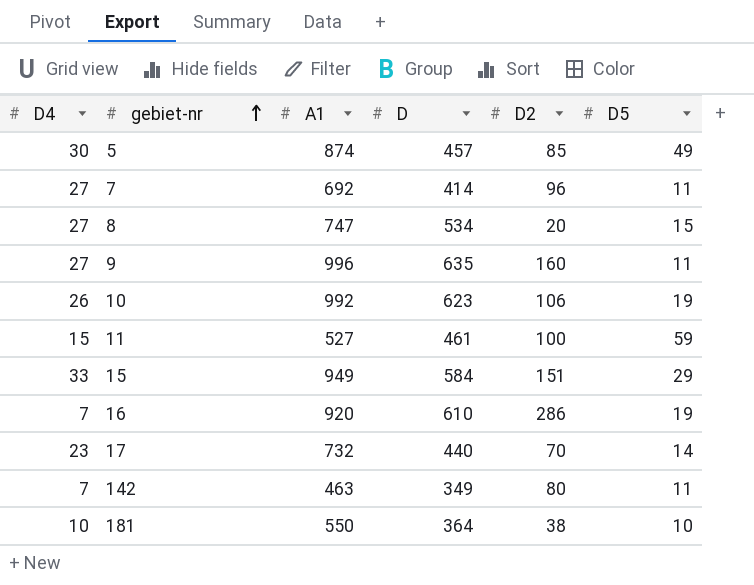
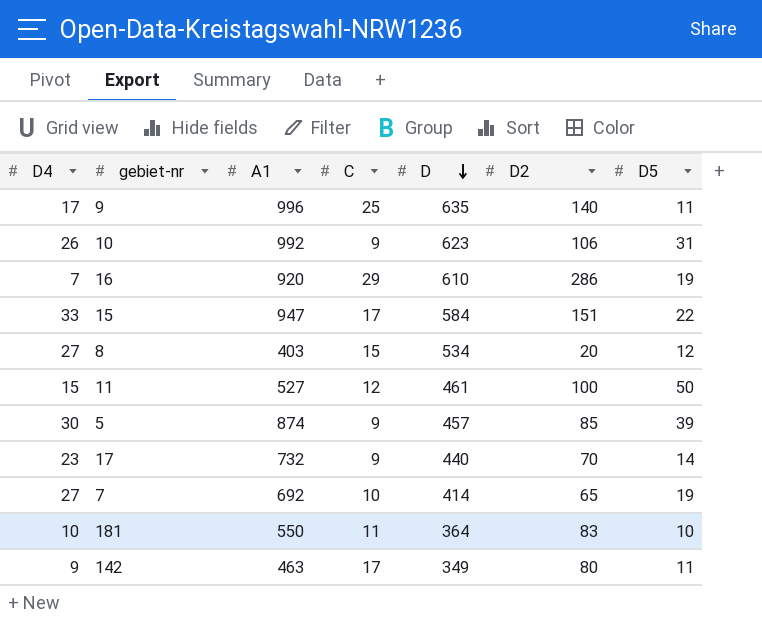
row order: gebiet-nr ascending -> D descending
column C | position: none -> 4
9 | D4: 27 -> 17
9 | D2: 160 -> 140
10 | D5: 19 -> 31
15 | A1: 949 -> 947
15 | D5: 29 -> 22
8 | A1: 747 -> 403
8 | D5: 15 -> 12
11 | D5: 59 -> 50
5 | D5: 49 -> 39
7 | D2: 96 -> 65
7 | D5: 11 -> 19
181 | D2: 38 -> 83
142 | D4: 7 -> 9

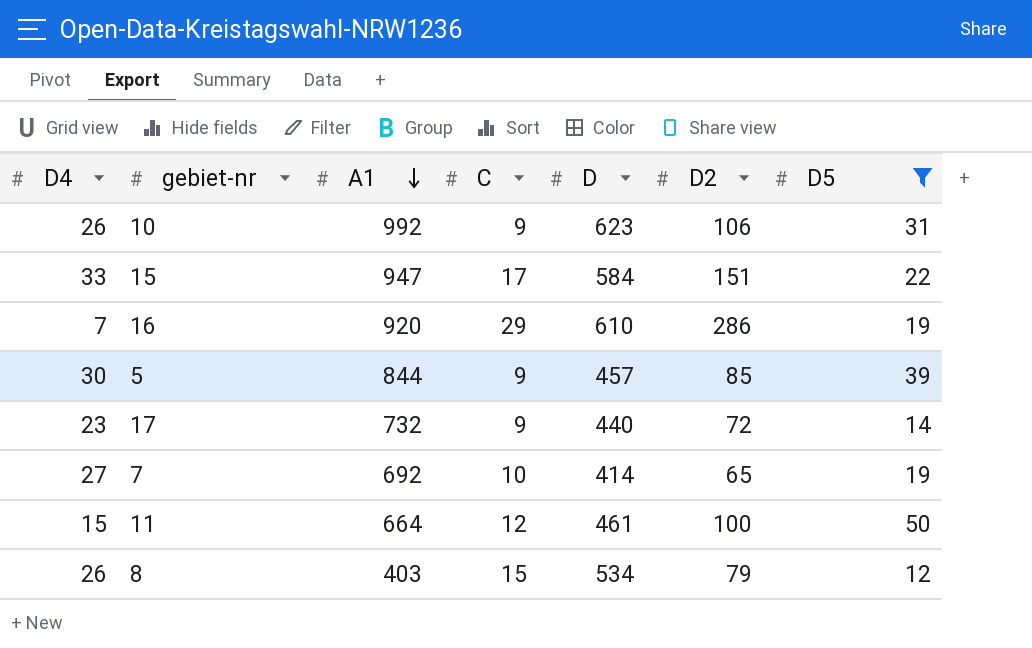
filter: none -> D5 >= 12
row order: D descending -> A1 descending
5 | A1: 874 -> 844
17 | D2: 70 -> 72
11 | A1: 527 -> 664
8 | D4: 27 -> 26
8 | D2: 20 -> 79

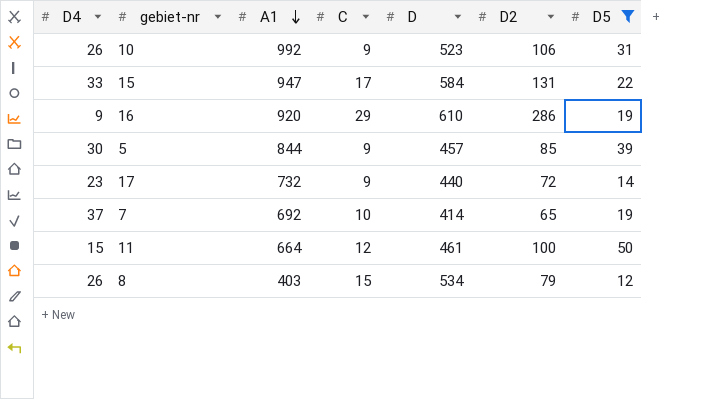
10 | D: 623 -> 523
15 | D2: 151 -> 131
16 | D4: 7 -> 9
7 | D4: 27 -> 37

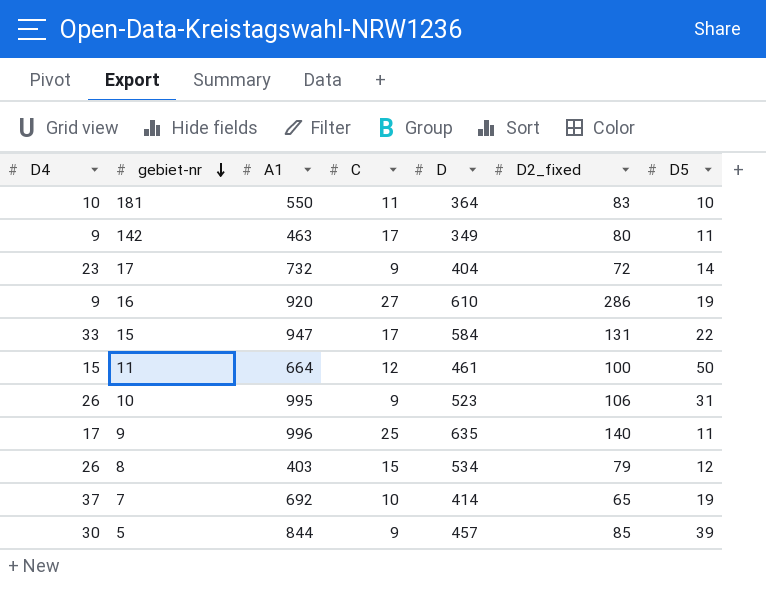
filter: D5 >= 12 -> none
row order: A1 descending -> gebiet-nr descending
column name: D2 -> D2_fixed
17 | D: 440 -> 404
16 | C: 29 -> 27
10 | A1: 992 -> 995

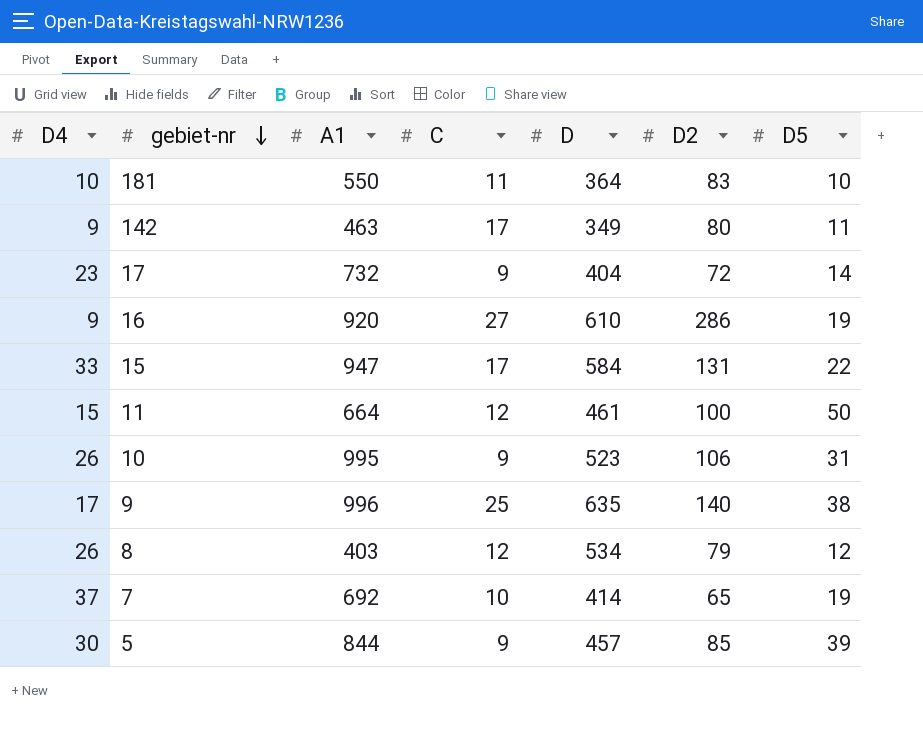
column name: D2_fixed -> D2
9 | D5: 11 -> 38
8 | C: 15 -> 12

